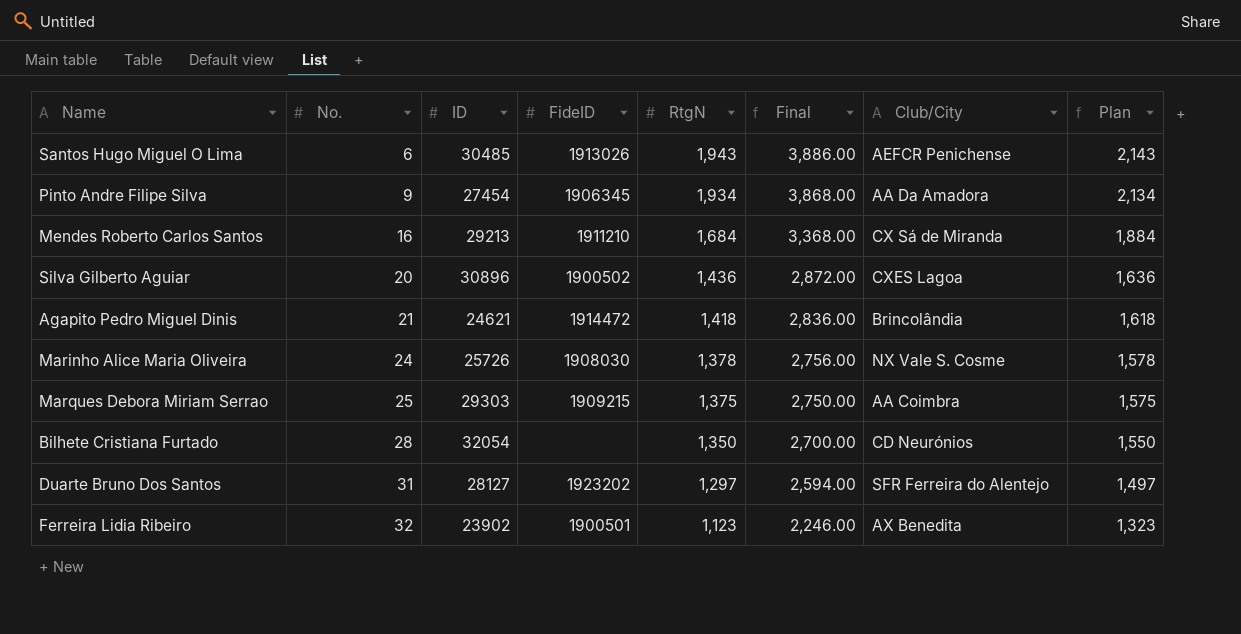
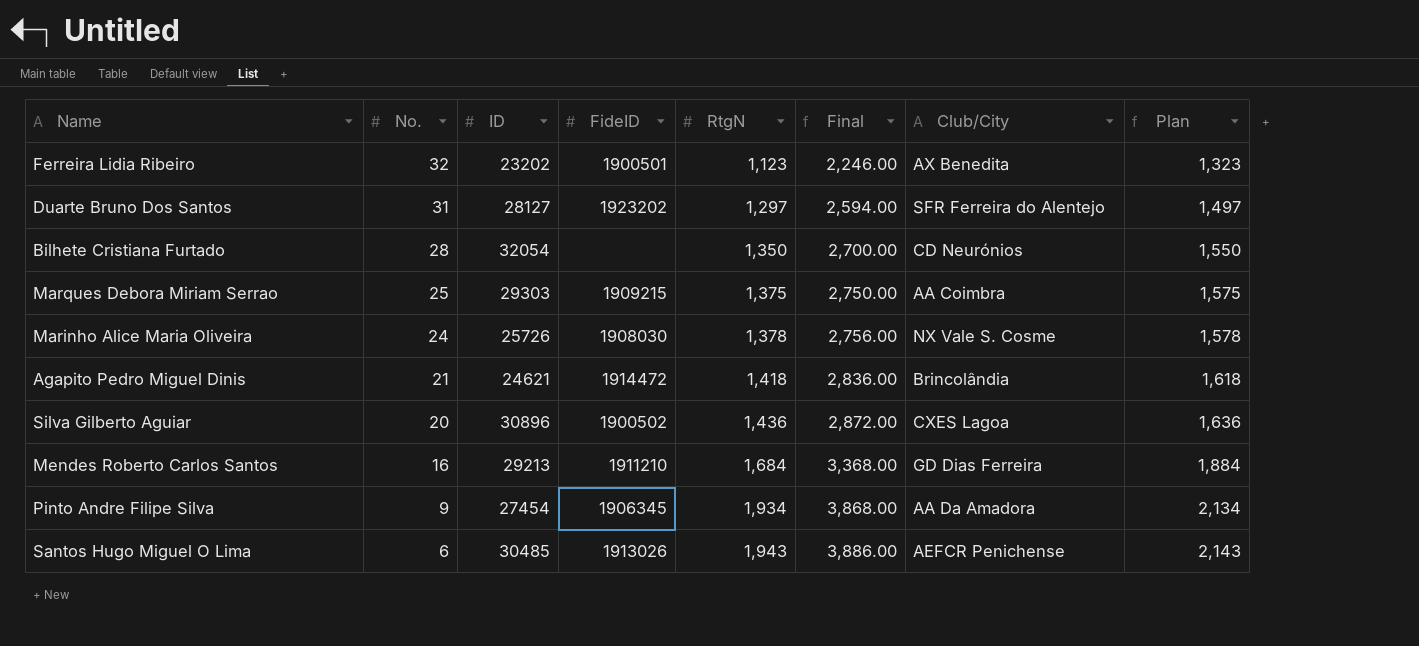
row order: No. ascending -> No. descending
Ferreira Lidia Ribeiro | ID: 23902 -> 23202
Mendes Roberto Carlos Santos | Club/City: CX Sá de Miranda -> GD Dias Ferreira

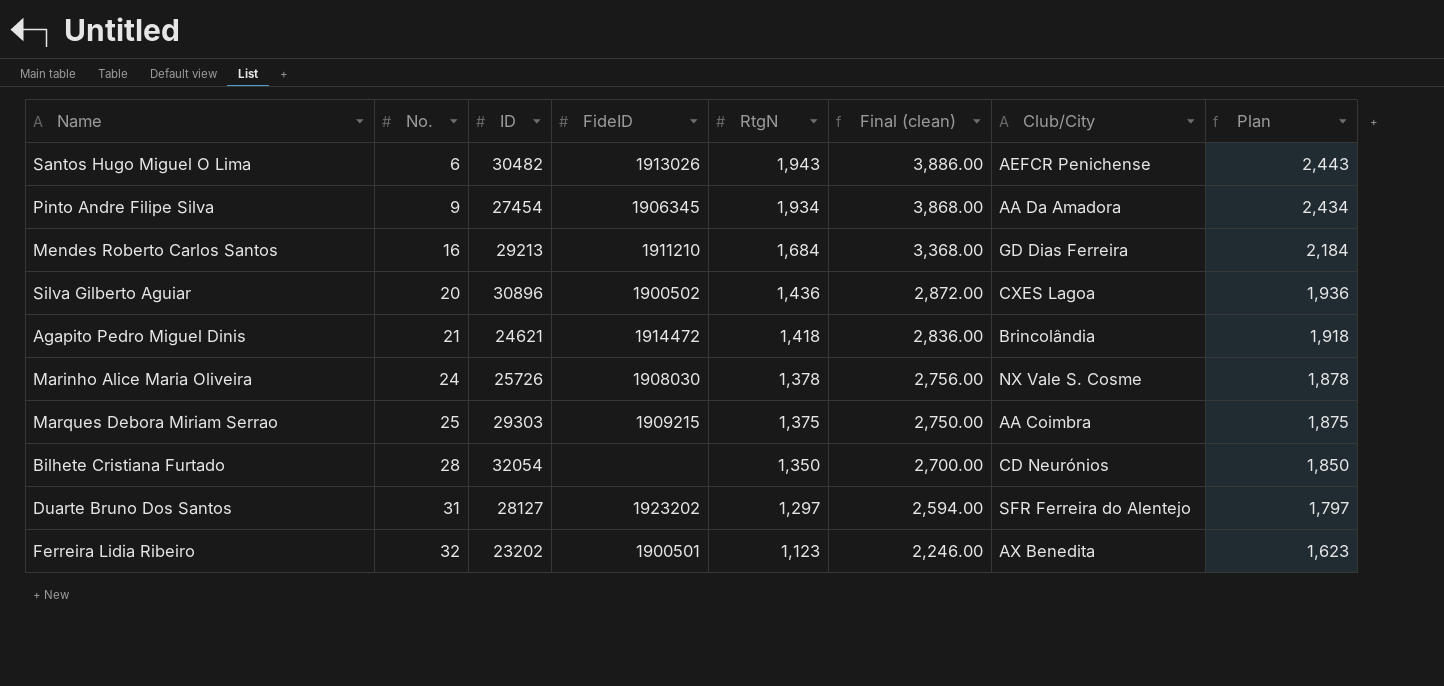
row order: No. descending -> No. ascending
column name: Final -> Final (clean)
column Plan | formula: [RtgN] + 200 -> [RtgN] + 500
Santos Hugo Miguel O Lima | ID: 30485 -> 30482

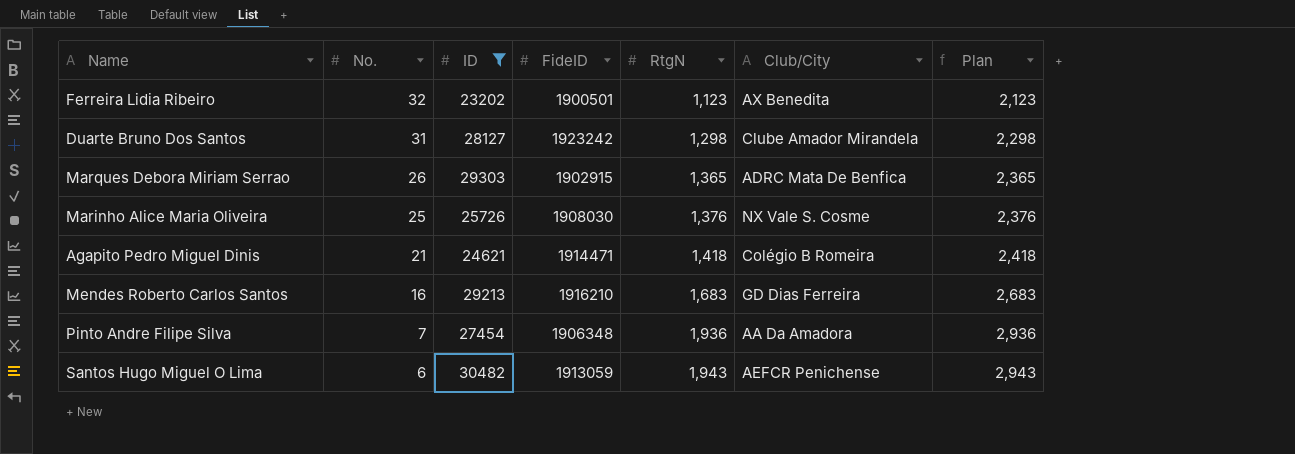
filter: none -> ID <= 30482
row order: No. ascending -> No. descending
column Final (clean) | formula: [RtgN] * 2 -> none
column Plan | formula: [RtgN] + 500 -> [RtgN] + 1000
Duarte Bruno Dos Santos | FideID: 1923202 -> 1923242
Duarte Bruno Dos Santos | RtgN: 1,297 -> 1,298
Duarte Bruno Dos Santos | Club/City: SFR Ferreira do Alentejo -> Clube Amador Mirandela
Marques Debora Miriam Serrao | No.: 25 -> 26
Marques Debora Miriam Serrao | FideID: 1909215 -> 1902915
Marques Debora Miriam Serrao | RtgN: 1,375 -> 1,365
Marques Debora Miriam Serrao | Club/City: AA Coimbra -> ADRC Mata De Benfica
Marinho Alice Maria Oliveira | No.: 24 -> 25
Marinho Alice Maria Oliveira | RtgN: 1,378 -> 1,376
Agapito Pedro Miguel Dinis | FideID: 1914472 -> 1914471
Agapito Pedro Miguel Dinis | Club/City: Brincolândia -> Colégio B Romeira
Mendes Roberto Carlos Santos | FideID: 1911210 -> 1916210
Mendes Roberto Carlos Santos | RtgN: 1,684 -> 1,683
Pinto Andre Filipe Silva | No.: 9 -> 7
Pinto Andre Filipe Silva | FideID: 1906345 -> 1906348
Pinto Andre Filipe Silva | RtgN: 1,934 -> 1,936
Santos Hugo Miguel O Lima | FideID: 1913026 -> 1913059

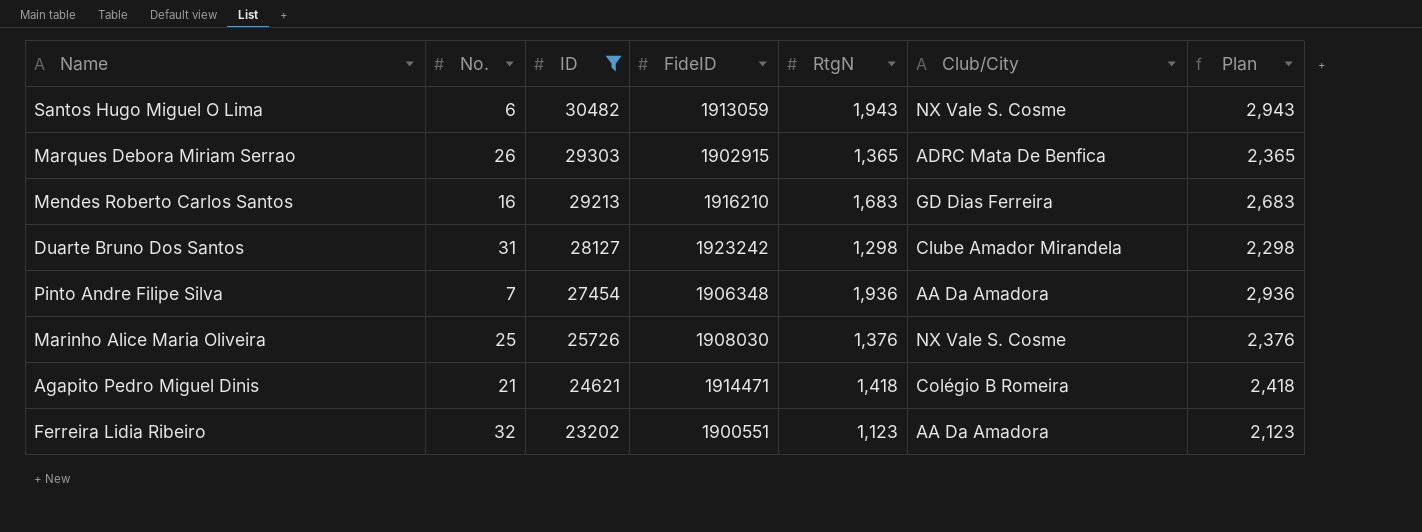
row order: No. descending -> ID descending
Santos Hugo Miguel O Lima | Club/City: AEFCR Penichense -> NX Vale S. Cosme
Ferreira Lidia Ribeiro | FideID: 1900501 -> 1900551
Ferreira Lidia Ribeiro | Club/City: AX Benedita -> AA Da Amadora

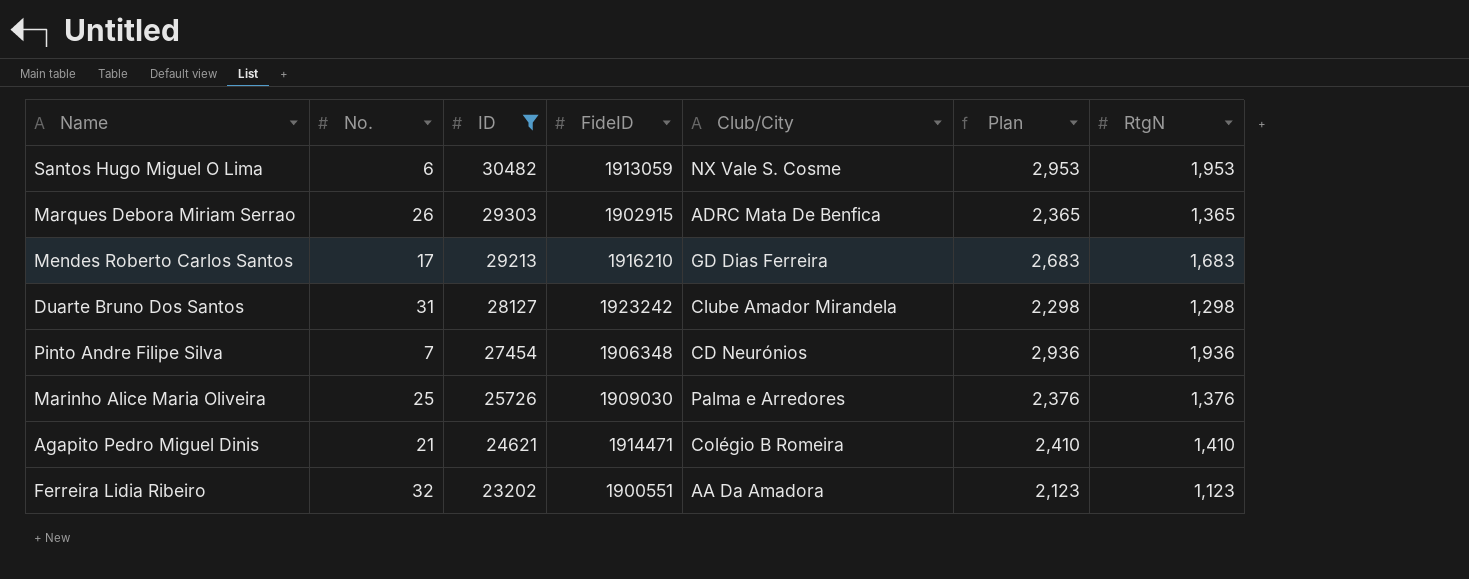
column RtgN | position: 5 -> 7
Santos Hugo Miguel O Lima | Plan: 2,943 -> 2,953
Santos Hugo Miguel O Lima | RtgN: 1,943 -> 1,953
Mendes Roberto Carlos Santos | No.: 16 -> 17
Pinto Andre Filipe Silva | Club/City: AA Da Amadora -> CD Neurónios
Marinho Alice Maria Oliveira | FideID: 1908030 -> 1909030
Marinho Alice Maria Oliveira | Club/City: NX Vale S. Cosme -> Palma e Arredores
Agapito Pedro Miguel Dinis | Plan: 2,418 -> 2,410
Agapito Pedro Miguel Dinis | RtgN: 1,418 -> 1,410

